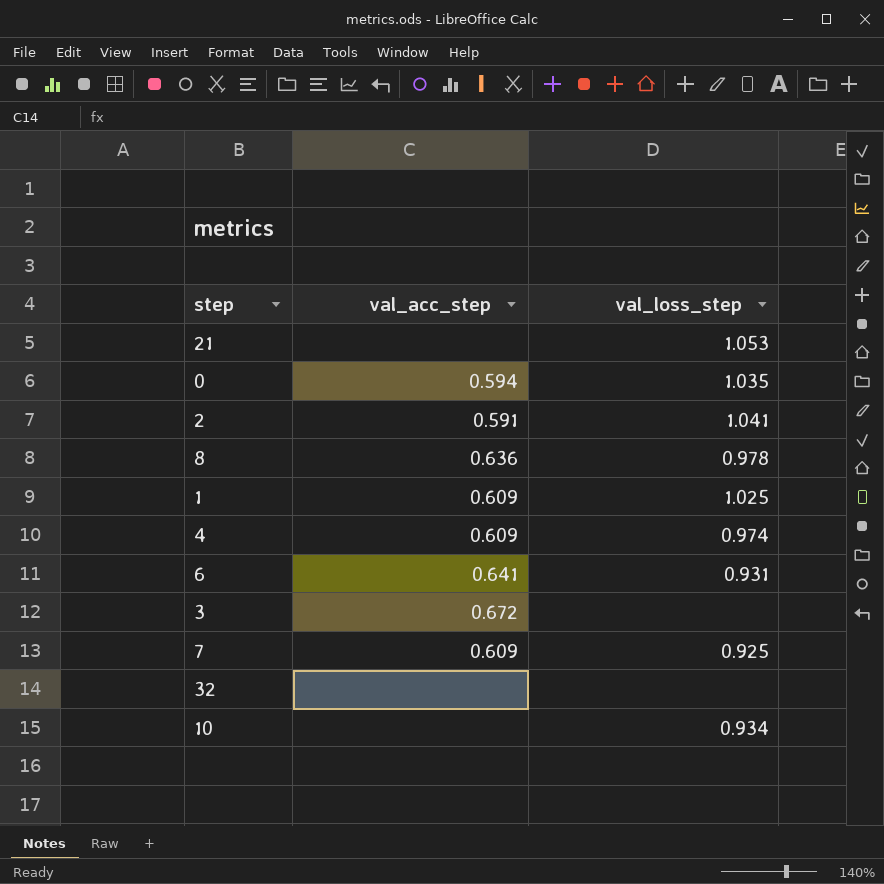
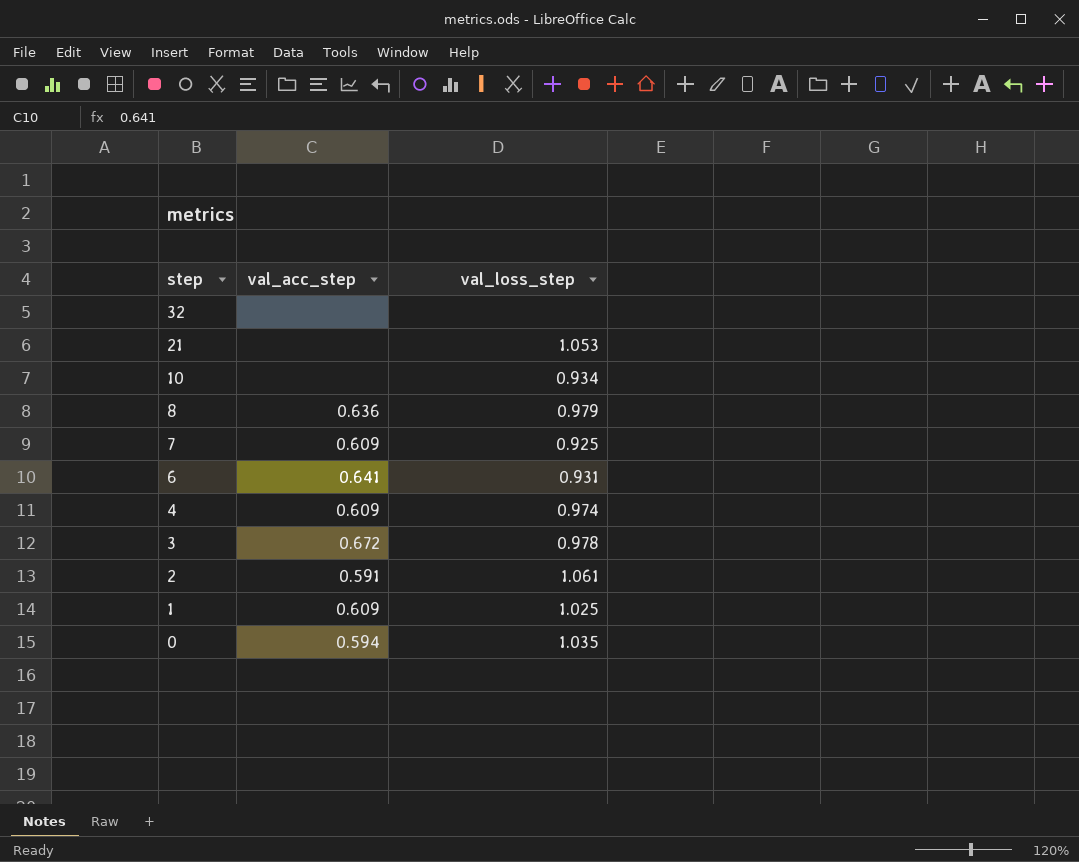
row order: none -> step descending
8 | val_loss_step: 0.978 -> 0.979
3 | val_loss_step: none -> 0.978
2 | val_loss_step: 1.041 -> 1.061

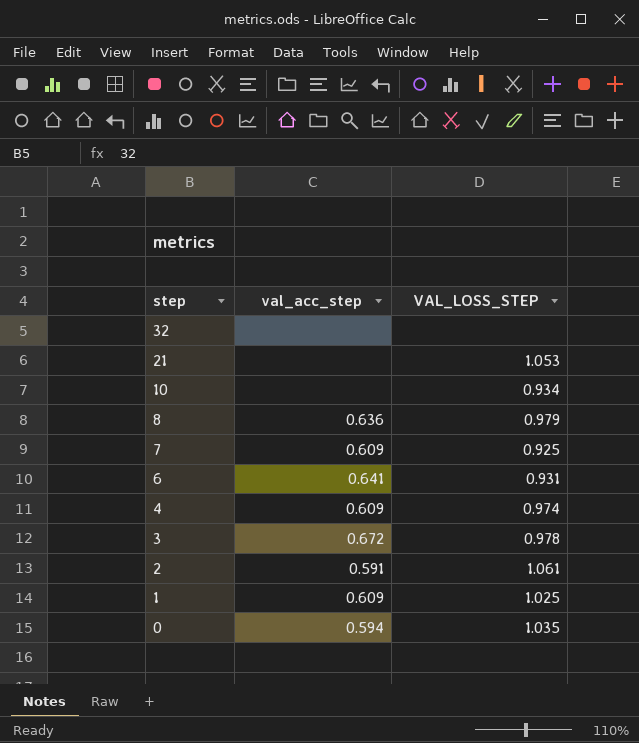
column name: val_loss_step -> VAL_LOSS_STEP

